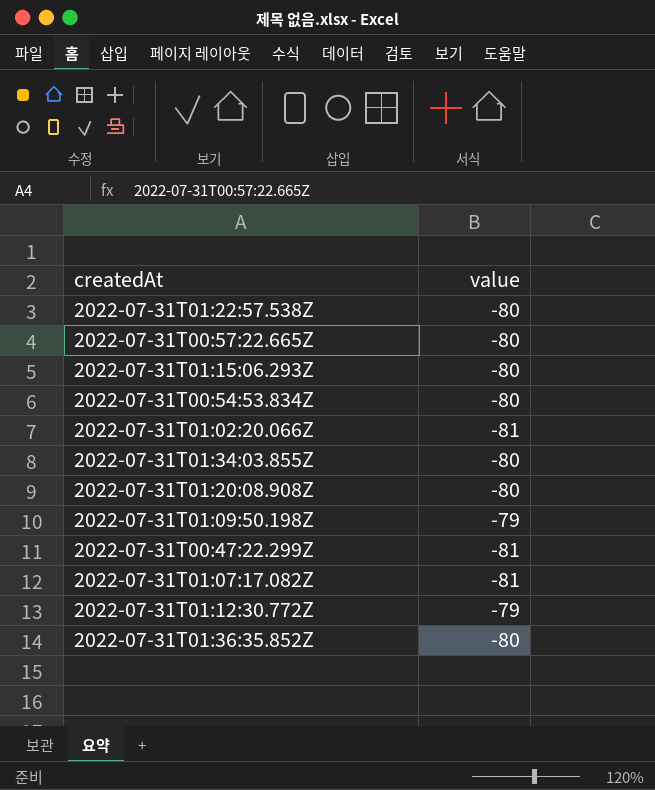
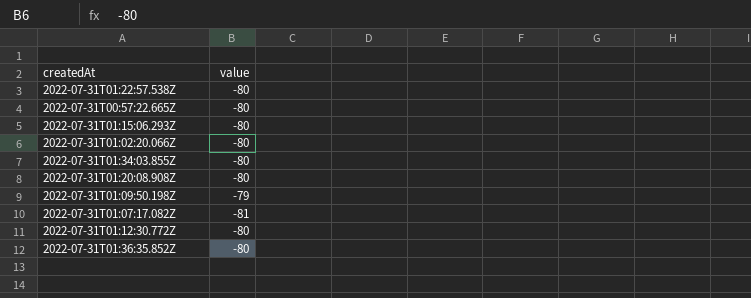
row 2022-07-31T00:54:53.834Z: -80 -> none
row 2022-07-31T00:47:22.299Z: -81 -> none
2022-07-31T01:02:20.066Z | value: -81 -> -80
2022-07-31T01:12:30.772Z | value: -79 -> -80

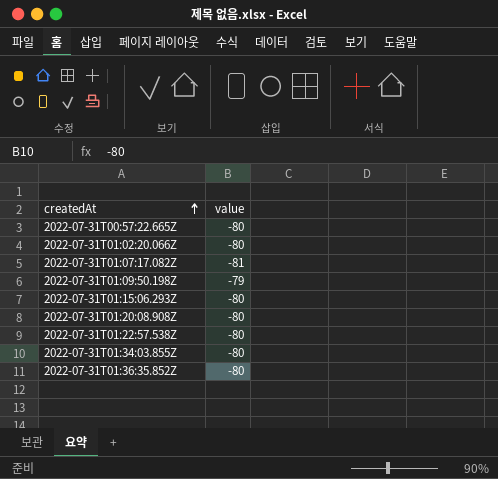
row order: none -> createdAt ascending
row 2022-07-31T01:12:30.772Z: -80 -> none

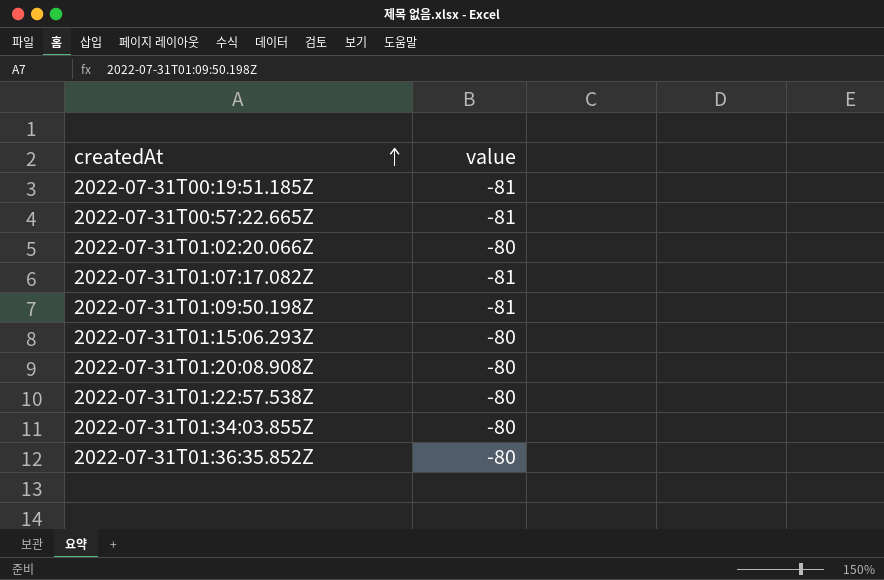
row 2022-07-31T00:19:51.185Z: none -> -81
2022-07-31T00:57:22.665Z | value: -80 -> -81
2022-07-31T01:09:50.198Z | value: -79 -> -81

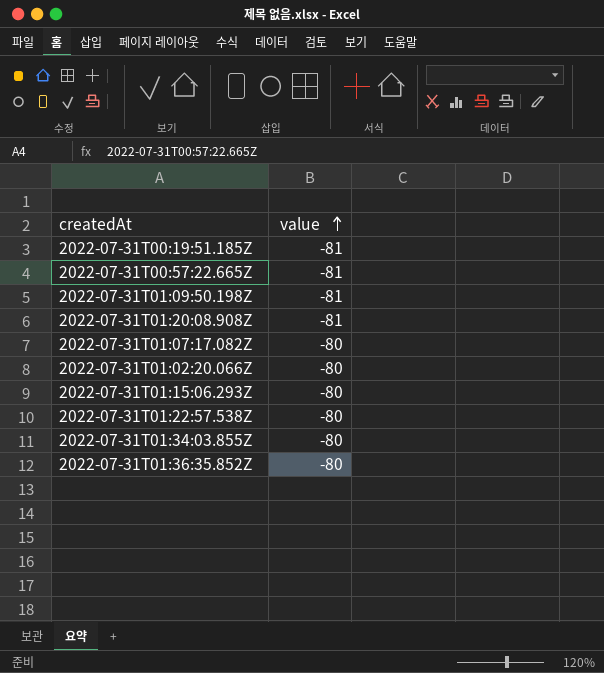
row order: createdAt ascending -> value ascending
2022-07-31T01:20:08.908Z | value: -80 -> -81
2022-07-31T01:07:17.082Z | value: -81 -> -80

